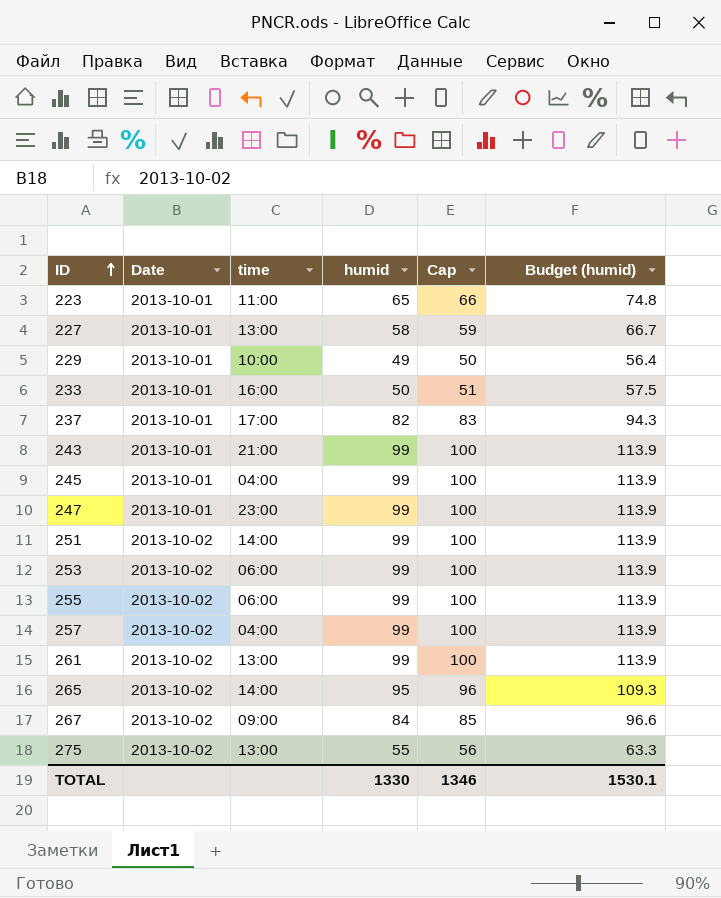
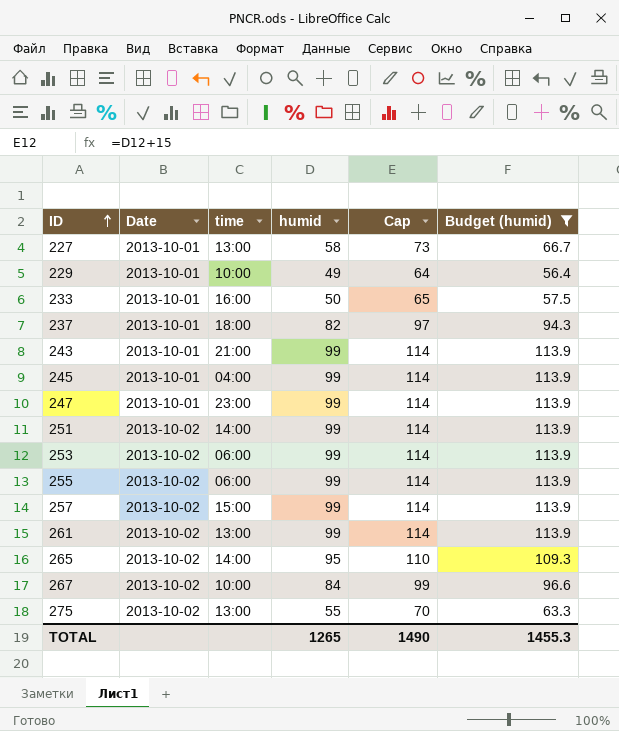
filter: none -> Budget (humid) != 74.8
column Cap | formula: [humid] + 1 -> [humid] + 15
237 | time: 17:00 -> 18:00
257 | time: 04:00 -> 15:00
267 | time: 09:00 -> 10:00
TOTAL | humid: 1330 -> 1265
TOTAL | Cap: 1346 -> 1490
TOTAL | Budget (humid): 1530.1 -> 1455.3

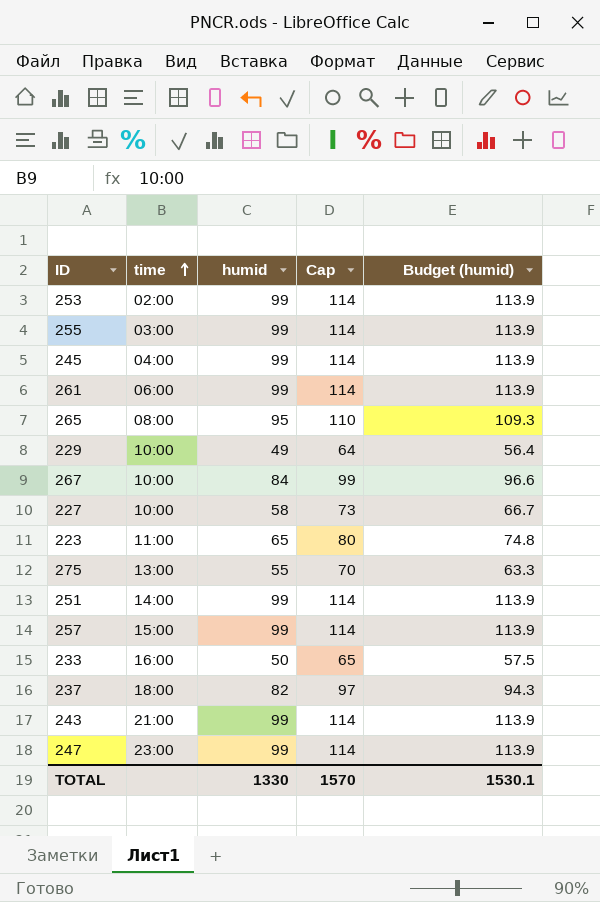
filter: Budget (humid) != 74.8 -> none
row order: ID ascending -> time ascending
column Date | position: 2 -> none
253 | time: 06:00 -> 02:00
255 | time: 06:00 -> 03:00
261 | time: 13:00 -> 06:00
265 | time: 14:00 -> 08:00
227 | time: 13:00 -> 10:00
TOTAL | humid: 1265 -> 1330
TOTAL | Cap: 1490 -> 1570
TOTAL | Budget (humid): 1455.3 -> 1530.1

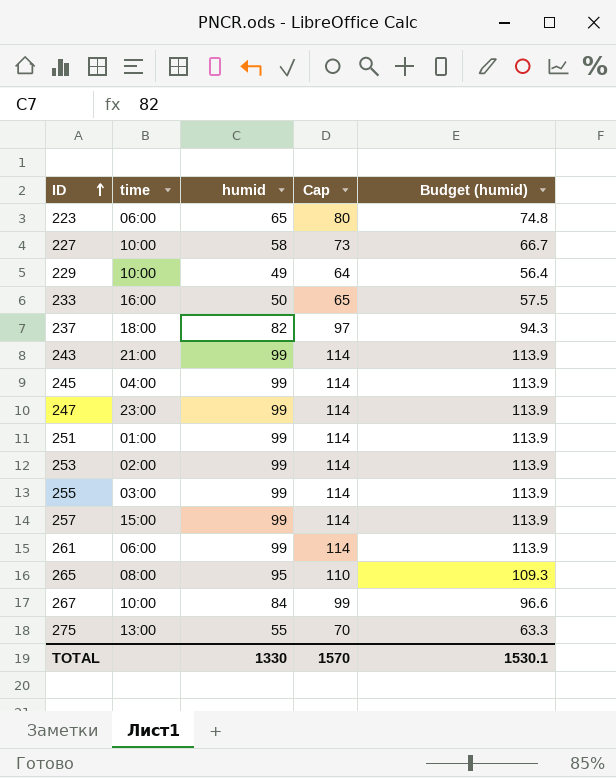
row order: time ascending -> ID ascending
223 | time: 11:00 -> 06:00
251 | time: 14:00 -> 01:00

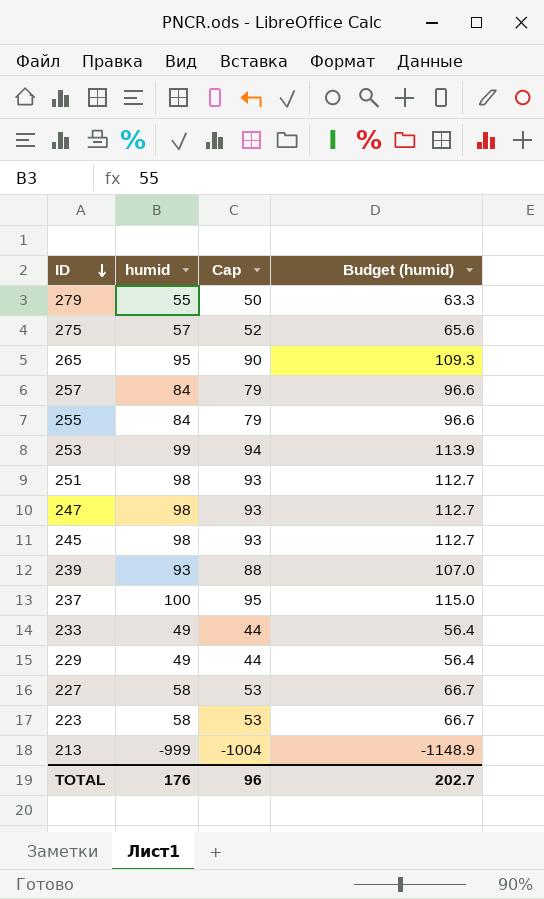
row order: ID ascending -> ID descending
column time | position: 2 -> none
column Cap | formula: [humid] + 15 -> [humid] - 5
row 243: 21:00 | 99 | 114 | 113.9 -> none
row 261: 06:00 | 99 | 114 | 113.9 -> none
row 267: 10:00 | 84 | 99 | 96.6 -> none
row 279: none -> 55 | 50 | 63.3
275 | humid: 55 -> 57
275 | Budget (humid): 63.3 -> 65.6
257 | humid: 99 -> 84
257 | Budget (humid): 113.9 -> 96.6
255 | humid: 99 -> 84
255 | Budget (humid): 113.9 -> 96.6
251 | humid: 99 -> 98
251 | Budget (humid): 113.9 -> 112.7
247 | humid: 99 -> 98
247 | Budget (humid): 113.9 -> 112.7
245 | humid: 99 -> 98
245 | Budget (humid): 113.9 -> 112.7
row 239: none -> 93 | 88 | 107.0
237 | humid: 82 -> 100
237 | Budget (humid): 94.3 -> 115.0
233 | humid: 50 -> 49
233 | Budget (humid): 57.5 -> 56.4
223 | humid: 65 -> 58
223 | Budget (humid): 74.8 -> 66.7
row 213: none -> -999 | -1004 | -1148.9
TOTAL | humid: 1330 -> 176
TOTAL | Cap: 1570 -> 96
TOTAL | Budget (humid): 1530.1 -> 202.7

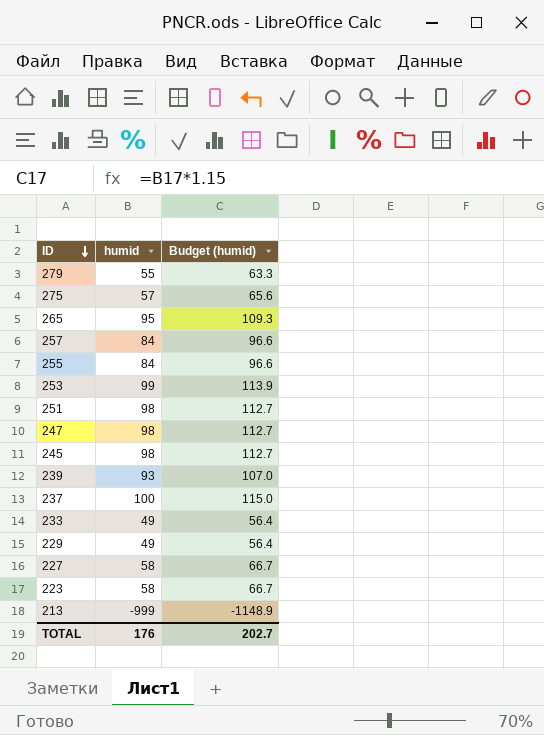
column Cap | formula: [humid] - 5 -> none

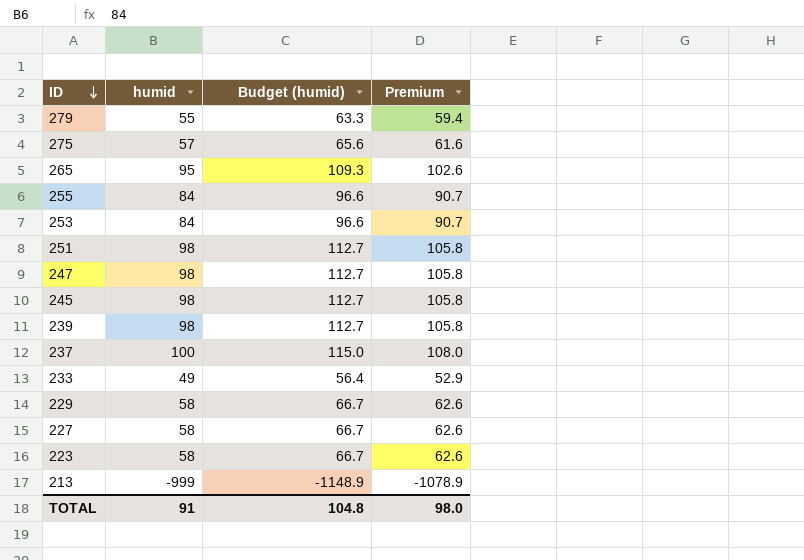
column Premium | formula: none -> [humid] * 1.08
row 257: 84 | 96.6 -> none
253 | humid: 99 -> 84
253 | Budget (humid): 113.9 -> 96.6
239 | humid: 93 -> 98
239 | Budget (humid): 107.0 -> 112.7
229 | humid: 49 -> 58
229 | Budget (humid): 56.4 -> 66.7
TOTAL | humid: 176 -> 91
TOTAL | Budget (humid): 202.7 -> 104.8

